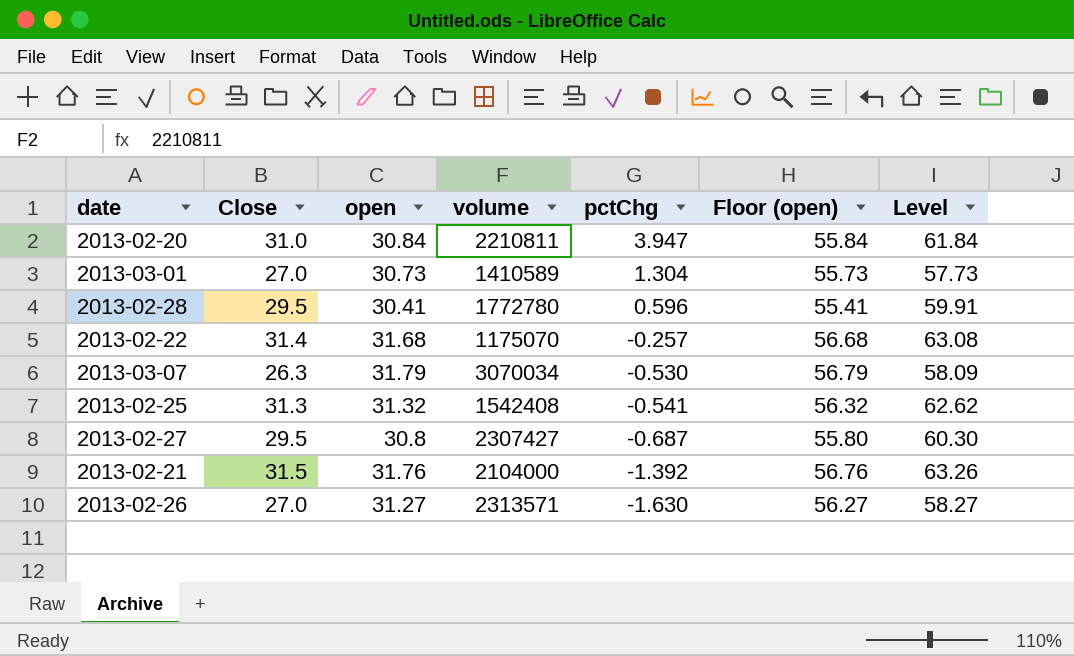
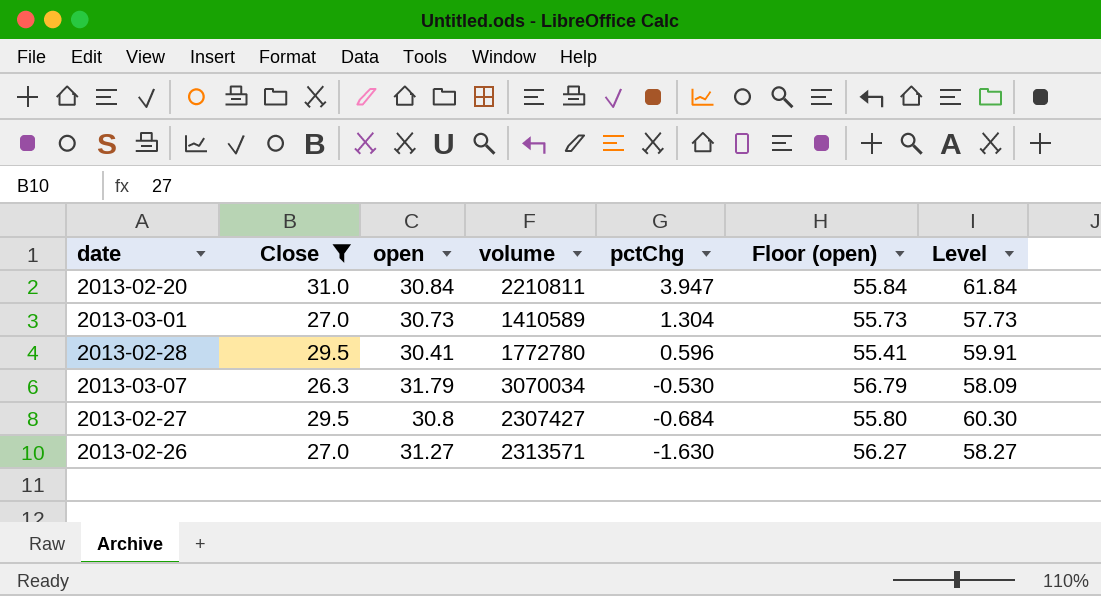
filter: none -> Close <= 31.0
2013-02-27 | pctChg: -0.687 -> -0.684

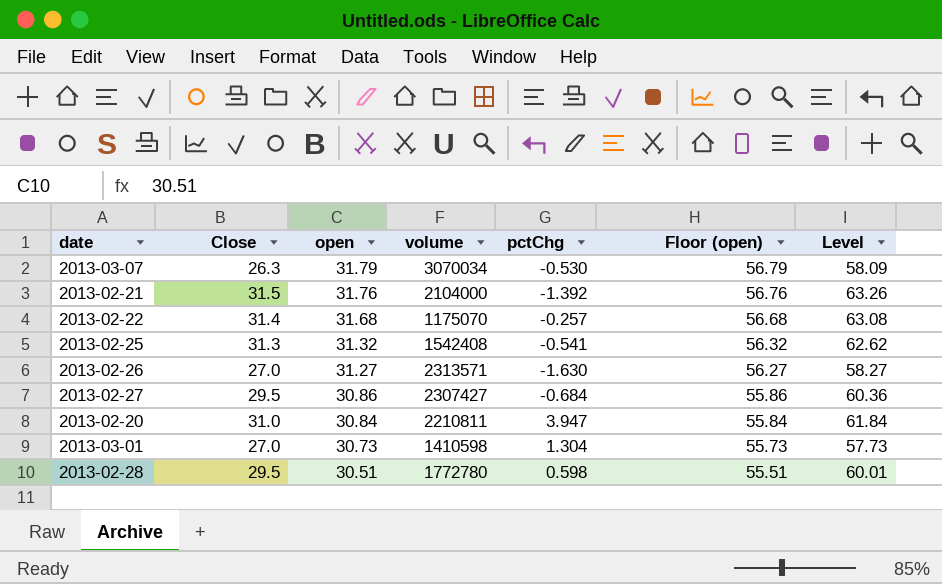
filter: Close <= 31.0 -> none
row order: pctChg descending -> open descending
2013-02-27 | open: 30.8 -> 30.86
2013-02-27 | Floor (open): 55.80 -> 55.86
2013-02-27 | Level: 60.30 -> 60.36
2013-03-01 | volume: 1410589 -> 1410598
2013-02-28 | open: 30.41 -> 30.51
2013-02-28 | pctChg: 0.596 -> 0.598
2013-02-28 | Floor (open): 55.41 -> 55.51
2013-02-28 | Level: 59.91 -> 60.01

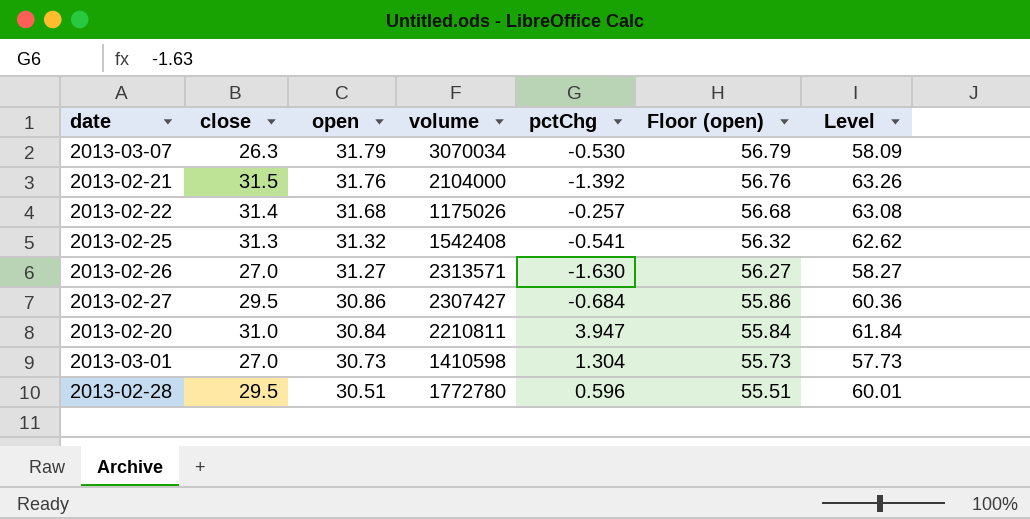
column name: Close -> close
2013-02-22 | volume: 1175070 -> 1175026
2013-02-28 | pctChg: 0.598 -> 0.596

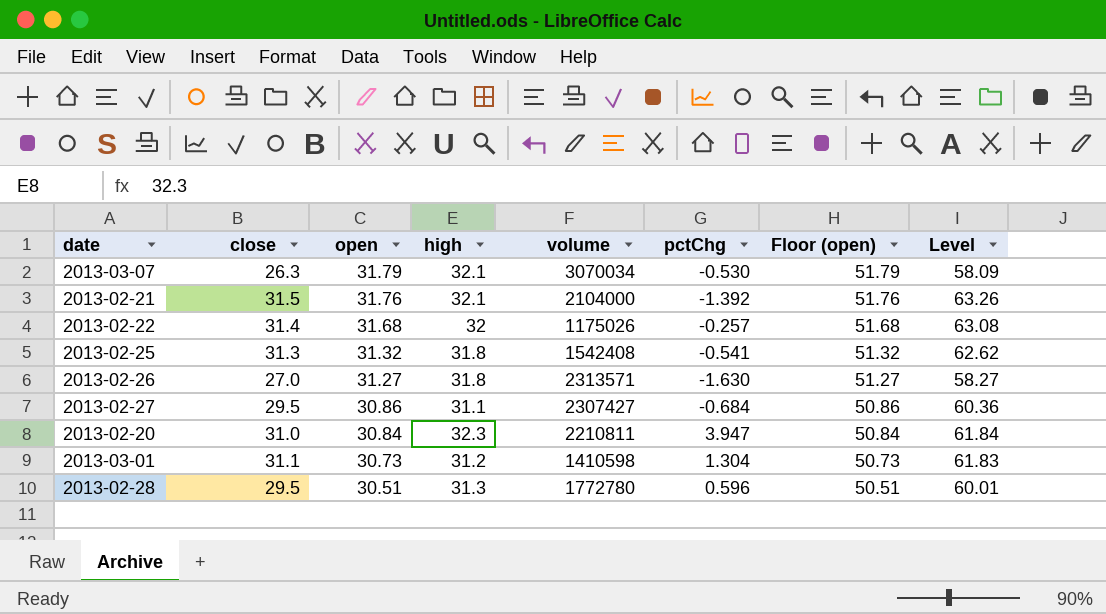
column high | position: none -> 4
column Floor (open) | formula: [open] + 25 -> [open] + 20
2013-03-01 | close: 27.0 -> 31.1
2013-03-01 | Level: 57.73 -> 61.83

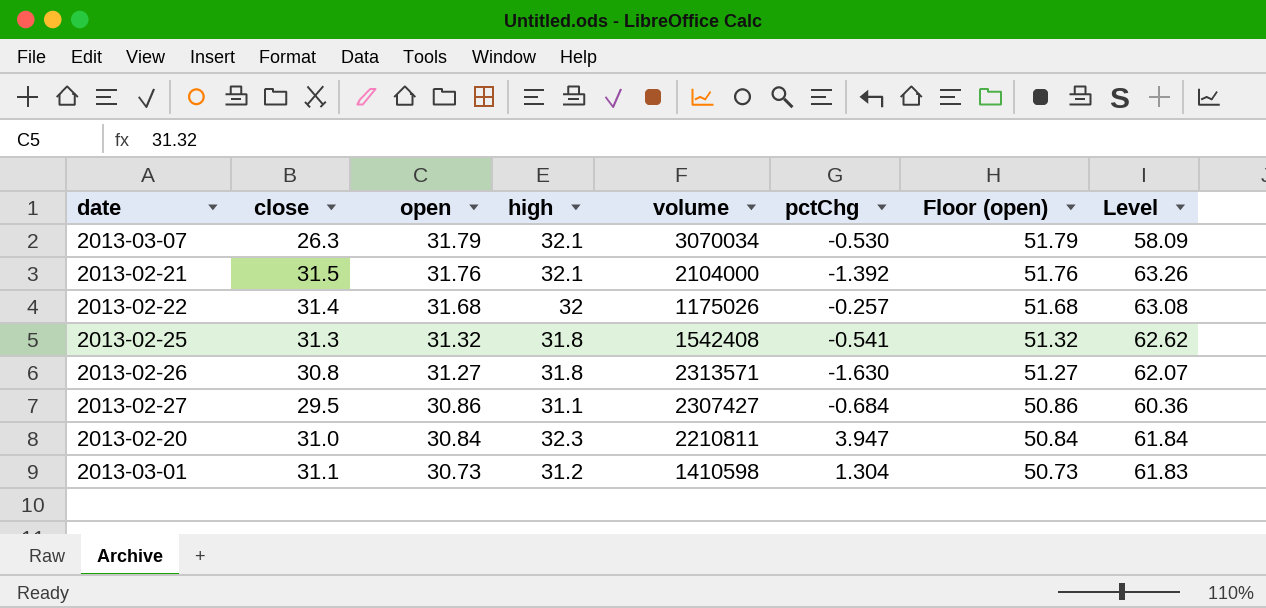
row 2013-02-28: 29.5 | 30.51 | 31.3 | 1772780 | 0.596 | 50.51 | 60.01 -> none
2013-02-26 | close: 27.0 -> 30.8
2013-02-26 | Level: 58.27 -> 62.07

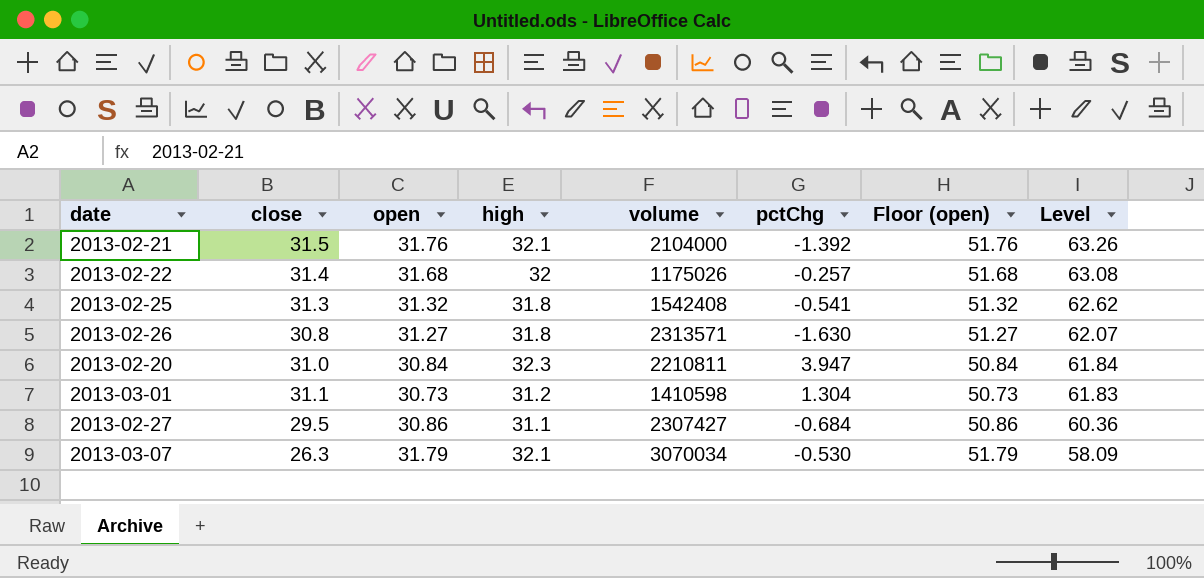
row order: open descending -> Level descending

